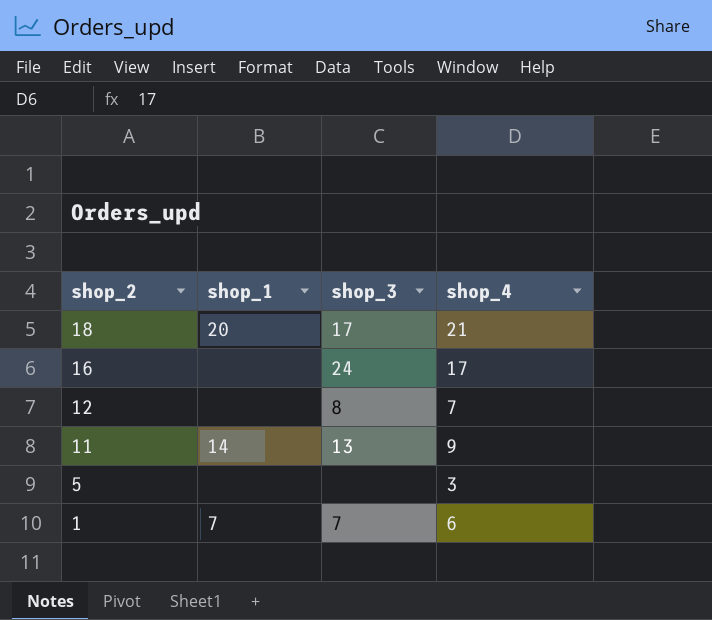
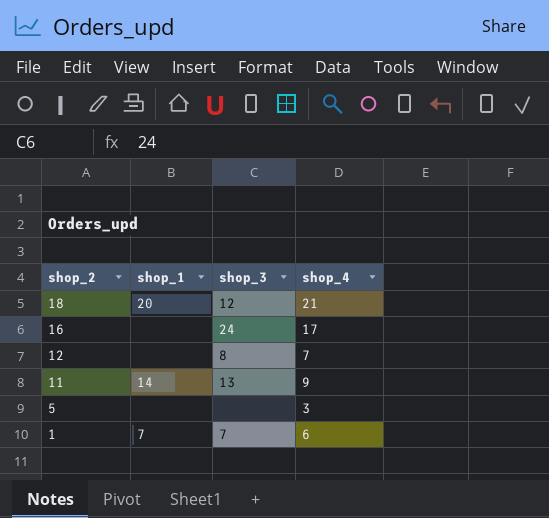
18 | shop_3: 17 -> 12

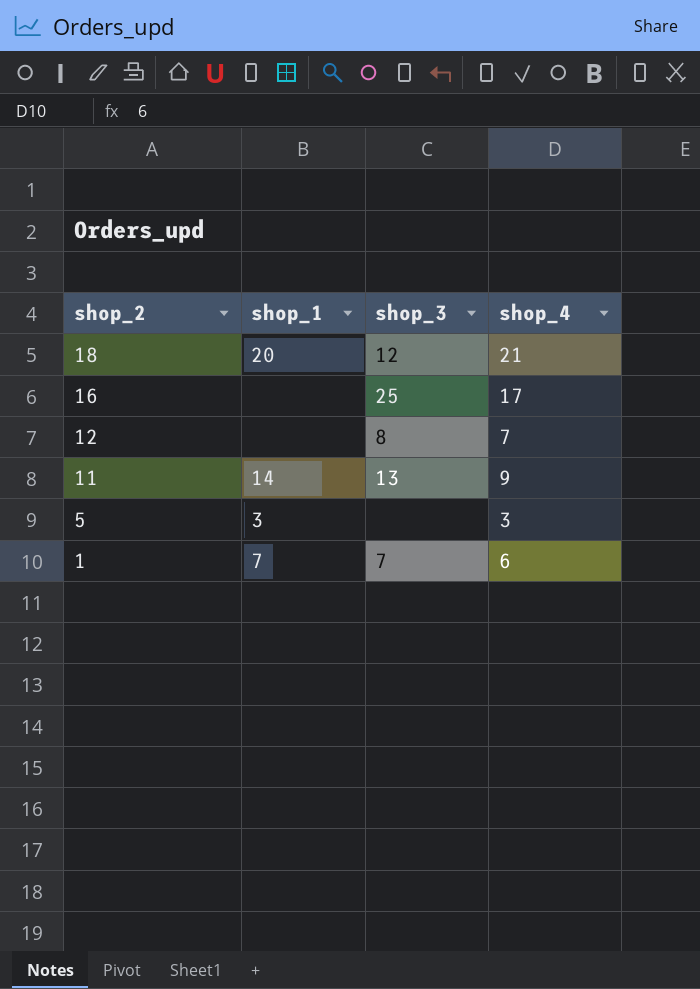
16 | shop_3: 24 -> 25
5 | shop_1: none -> 3

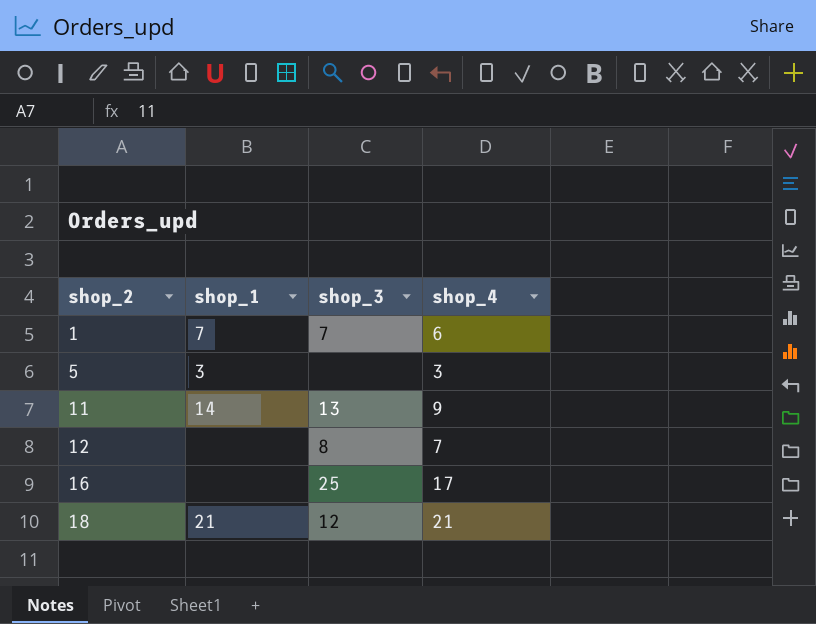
row order: shop_2 descending -> shop_2 ascending
18 | shop_1: 20 -> 21

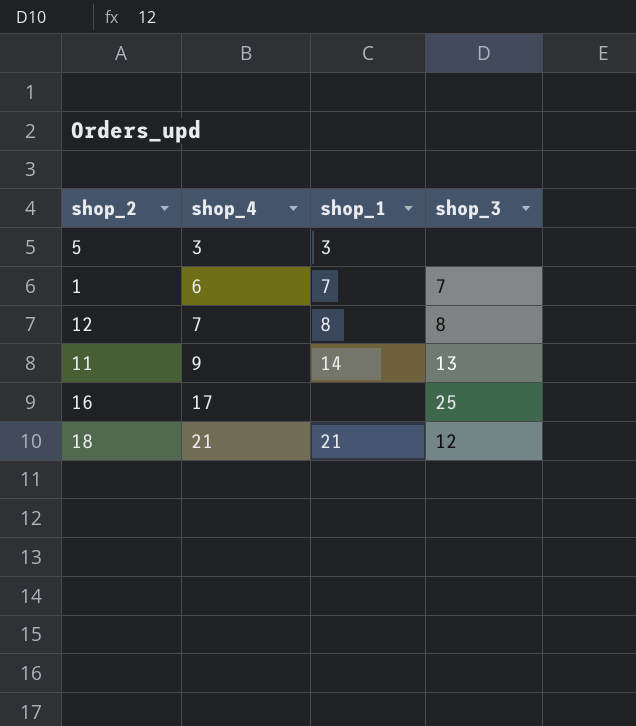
row order: shop_2 ascending -> shop_4 ascending
column shop_4 | position: 4 -> 2
12 | shop_1: none -> 8

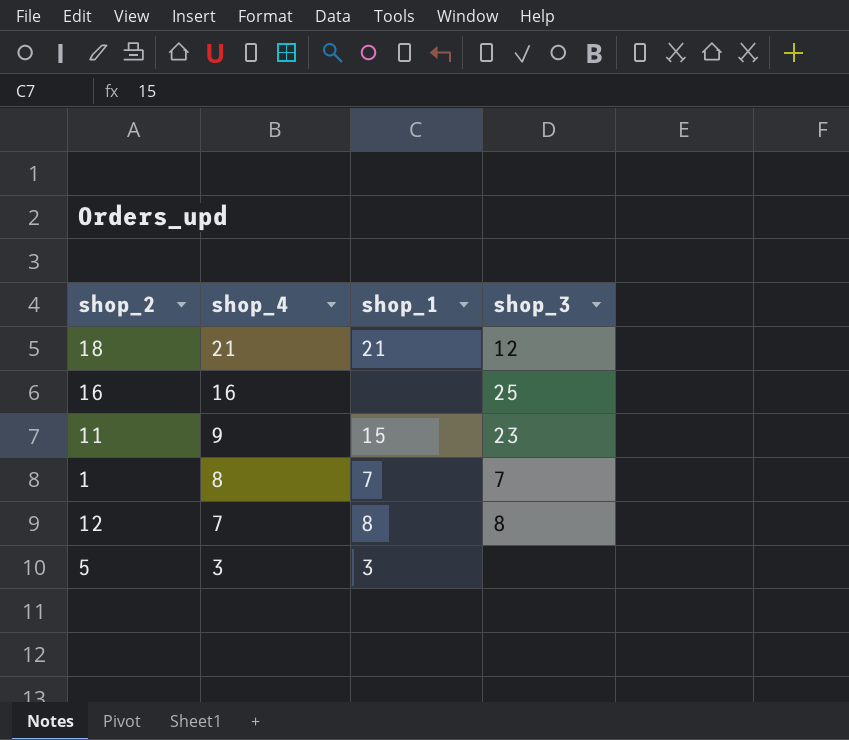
row order: shop_4 ascending -> shop_4 descending
16 | shop_4: 17 -> 16
11 | shop_1: 14 -> 15
11 | shop_3: 13 -> 23
1 | shop_4: 6 -> 8

